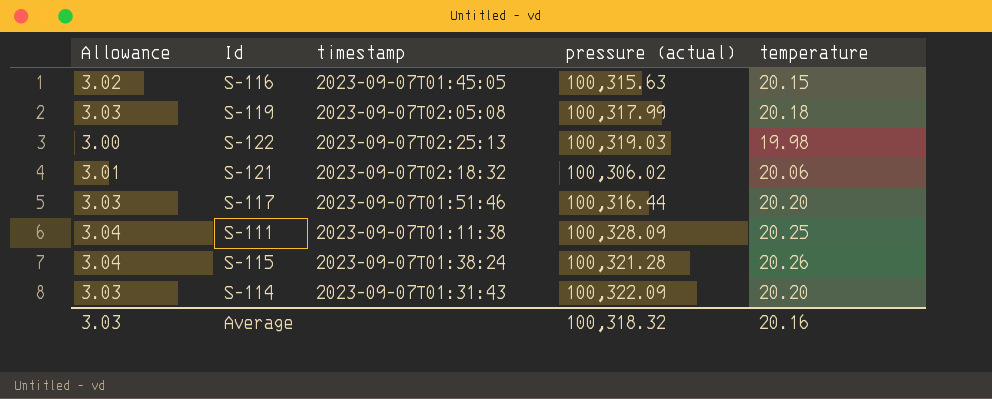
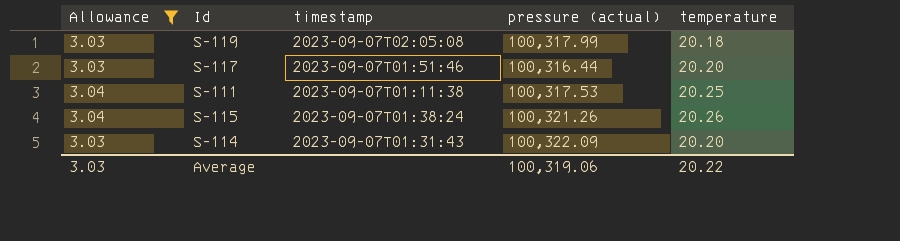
filter: none -> Allowance >= 3.03
S-111 | pressure (actual): 100,328.09 -> 100,317.53
S-115 | pressure (actual): 100,321.28 -> 100,321.26
Average | pressure (actual): 100,318.32 -> 100,319.06
Average | temperature: 20.16 -> 20.22

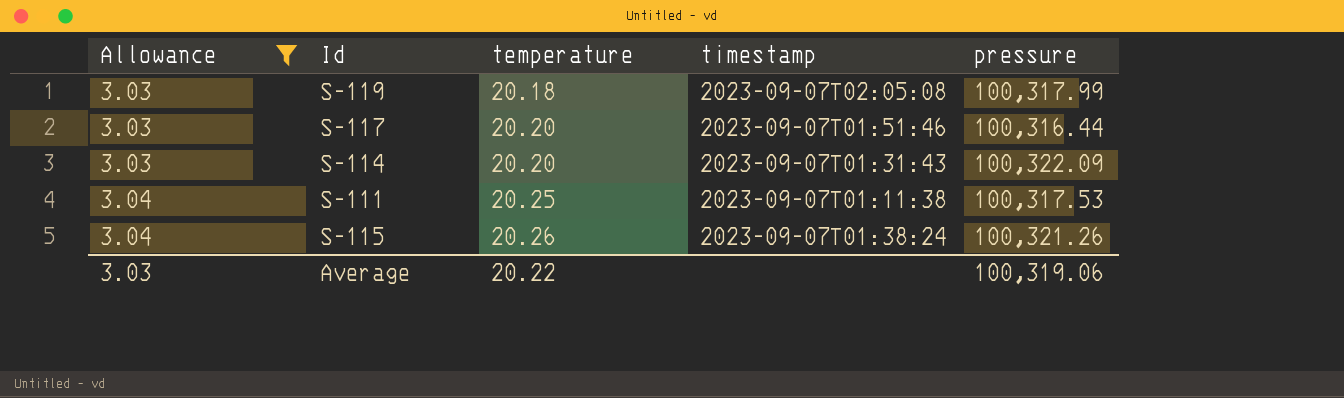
row order: none -> Allowance ascending
column temperature | position: 5 -> 3
column name: pressure (actual) -> pressure

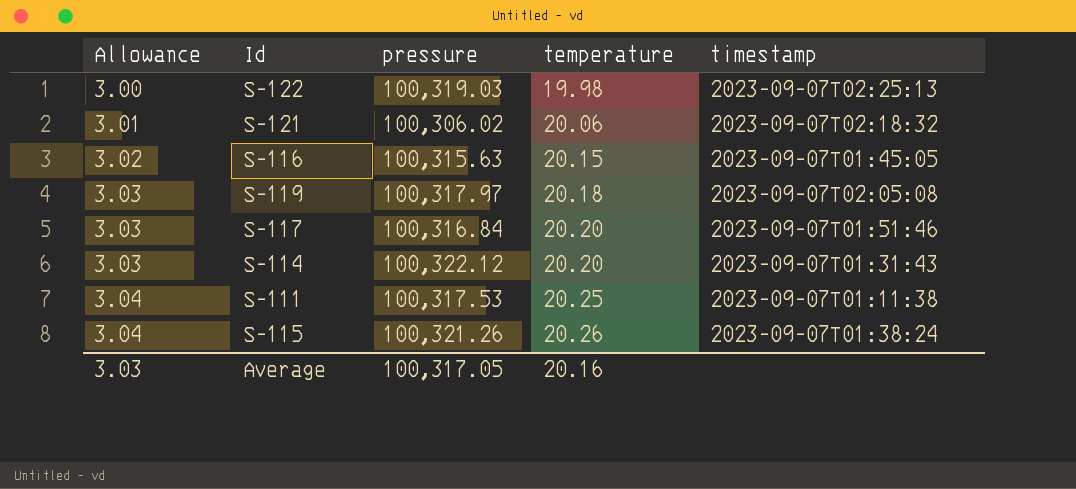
filter: Allowance >= 3.03 -> none
column pressure | position: 5 -> 3
S-119 | pressure: 100,317.99 -> 100,317.97
S-117 | pressure: 100,316.44 -> 100,316.84
S-114 | pressure: 100,322.09 -> 100,322.12
Average | pressure: 100,319.06 -> 100,317.05
Average | temperature: 20.22 -> 20.16

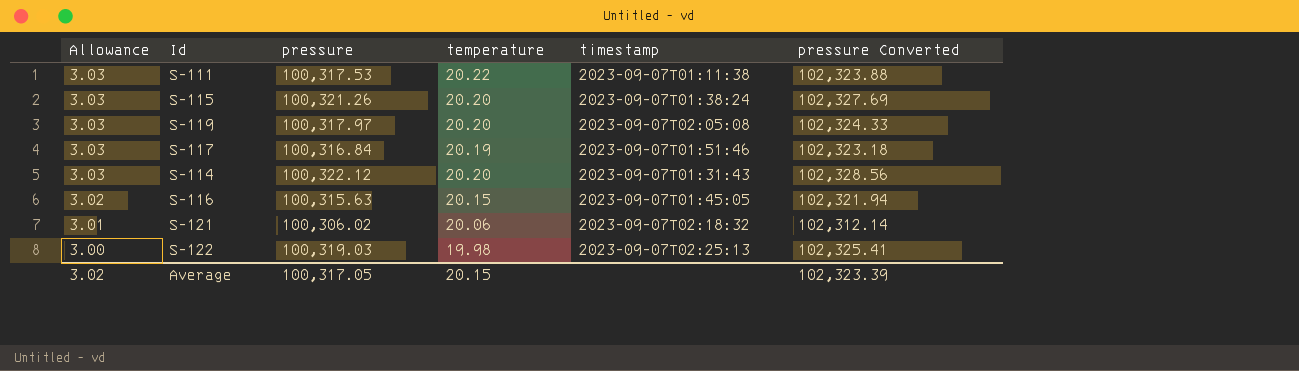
row order: Allowance ascending -> Allowance descending
column pressure Converted | formula: none -> [pressure] * 1.02
S-111 | Allowance: 3.04 -> 3.03
S-111 | temperature: 20.25 -> 20.22
S-115 | Allowance: 3.04 -> 3.03
S-115 | temperature: 20.26 -> 20.20
S-119 | temperature: 20.18 -> 20.20
S-117 | temperature: 20.20 -> 20.19
Average | Allowance: 3.03 -> 3.02
Average | temperature: 20.16 -> 20.15

